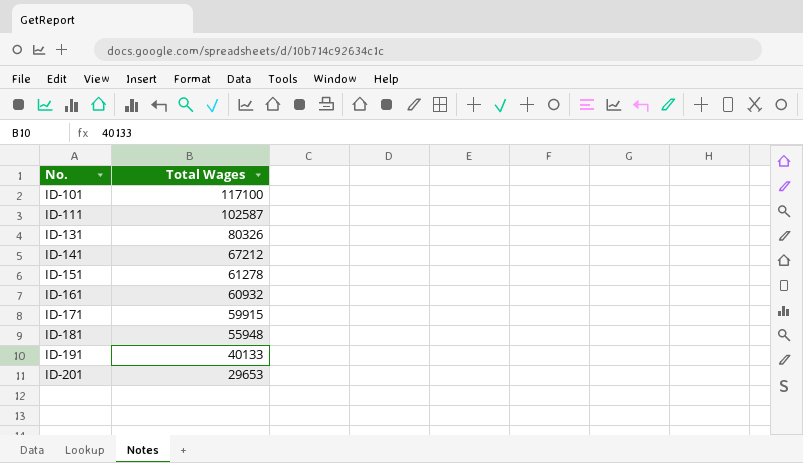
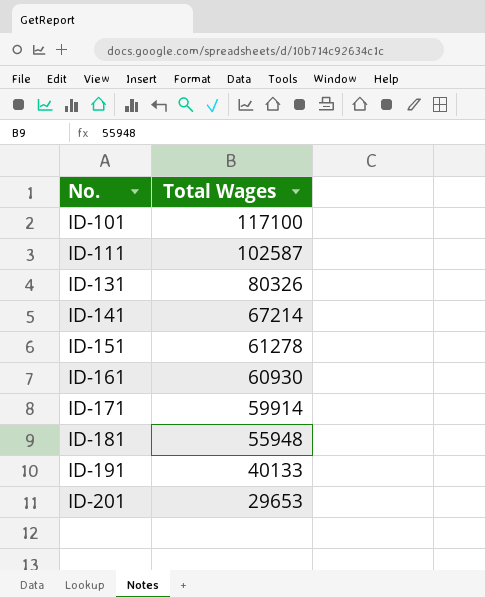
ID-141 | Total Wages: 67212 -> 67214
ID-161 | Total Wages: 60932 -> 60930
ID-171 | Total Wages: 59915 -> 59914

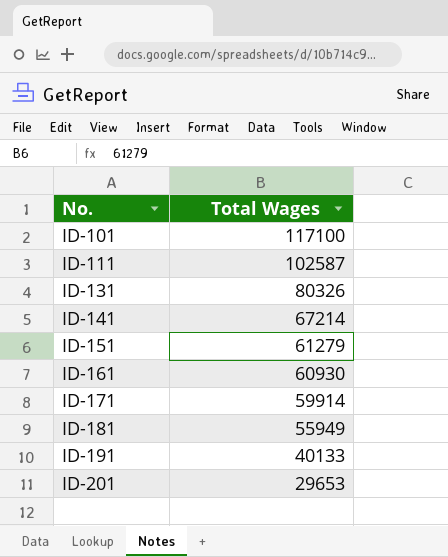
ID-151 | Total Wages: 61278 -> 61279
ID-181 | Total Wages: 55948 -> 55949

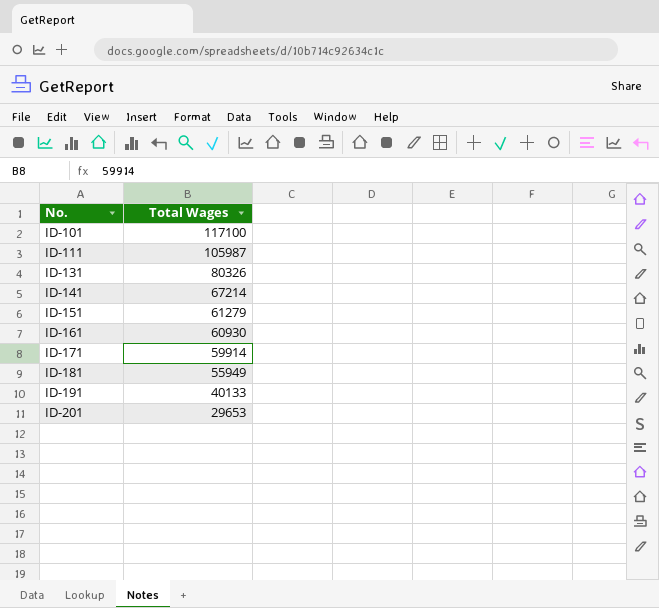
ID-111 | Total Wages: 102587 -> 105987

